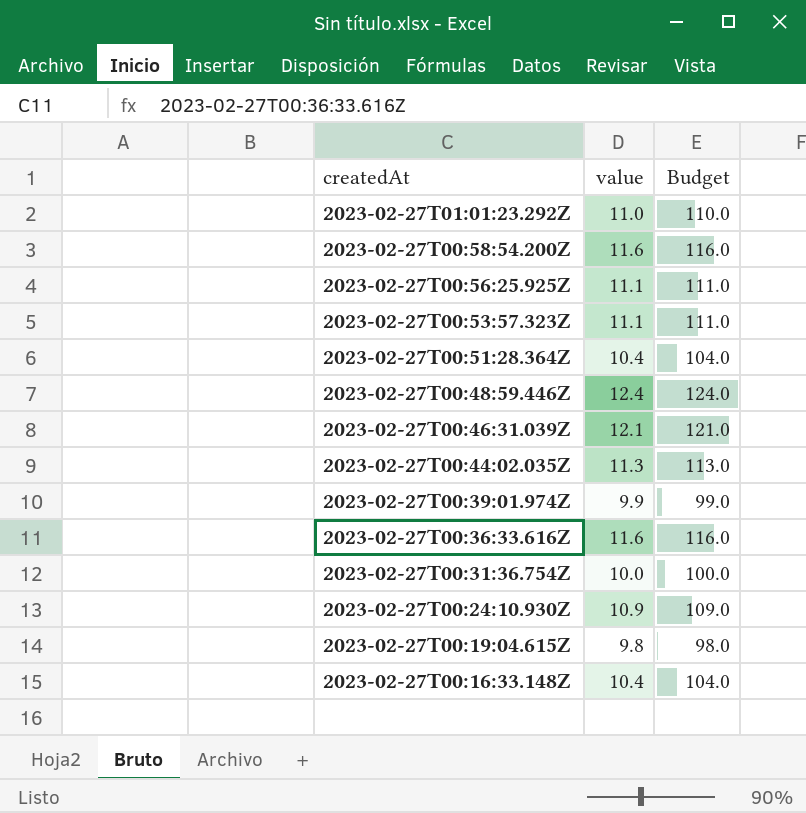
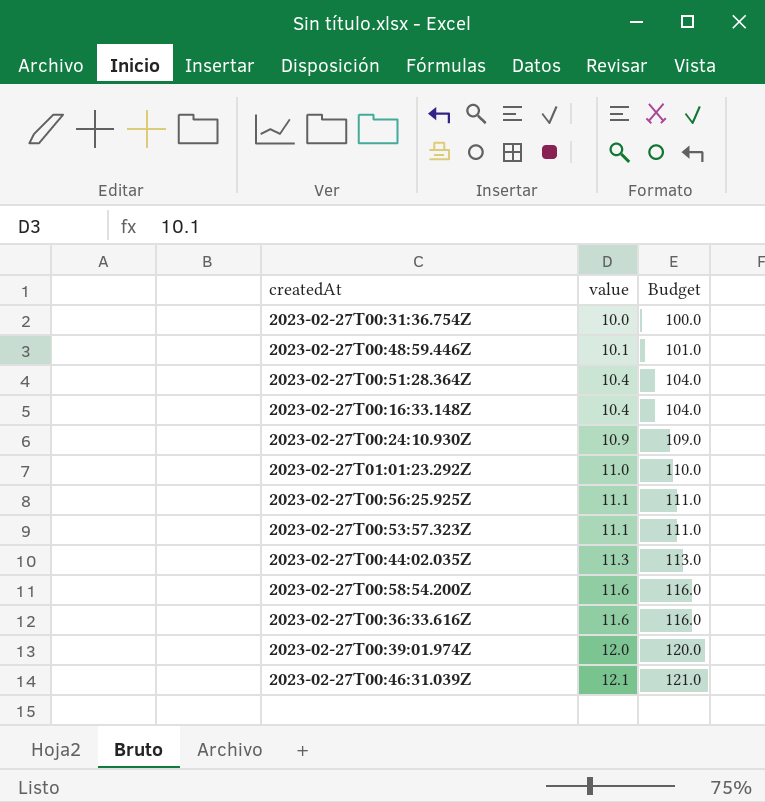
row order: createdAt descending -> value ascending
row 2023-02-27T00:19:04.615Z: 9.8 | 98.0 -> none
2023-02-27T00:48:59.446Z | value: 12.4 -> 10.1
2023-02-27T00:48:59.446Z | Budget: 124.0 -> 101.0
2023-02-27T00:39:01.974Z | value: 9.9 -> 12.0
2023-02-27T00:39:01.974Z | Budget: 99.0 -> 120.0

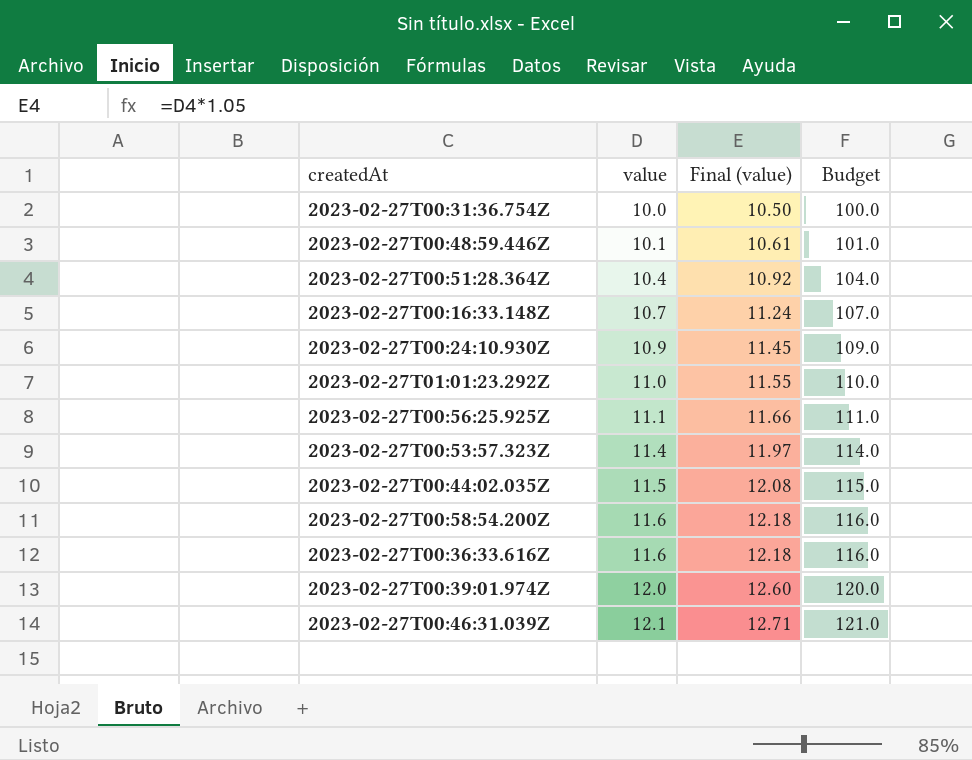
column Final (value) | formula: none -> [value] * 1.05
2023-02-27T00:16:33.148Z | value: 10.4 -> 10.7
2023-02-27T00:16:33.148Z | Budget: 104.0 -> 107.0
2023-02-27T00:53:57.323Z | value: 11.1 -> 11.4
2023-02-27T00:53:57.323Z | Budget: 111.0 -> 114.0
2023-02-27T00:44:02.035Z | value: 11.3 -> 11.5
2023-02-27T00:44:02.035Z | Budget: 113.0 -> 115.0

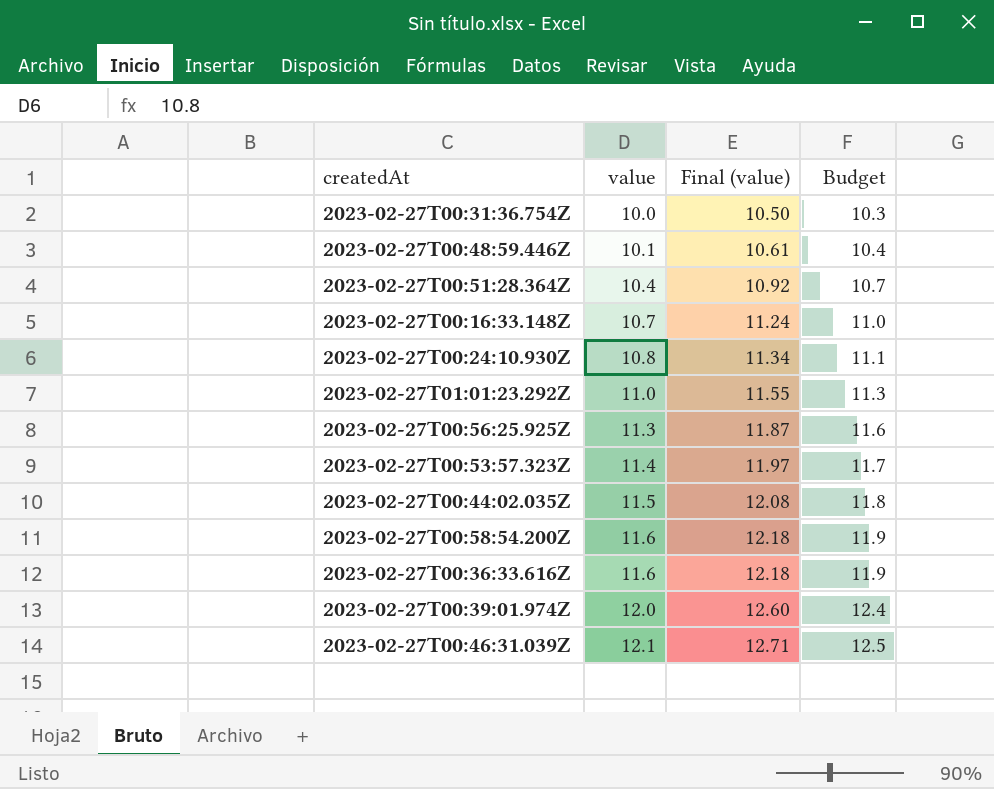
column Budget | formula: [value] * 10 -> [value] * 1.03
2023-02-27T00:24:10.930Z | value: 10.9 -> 10.8
2023-02-27T00:24:10.930Z | Final (value): 11.45 -> 11.34
2023-02-27T00:56:25.925Z | value: 11.1 -> 11.3
2023-02-27T00:56:25.925Z | Final (value): 11.66 -> 11.87

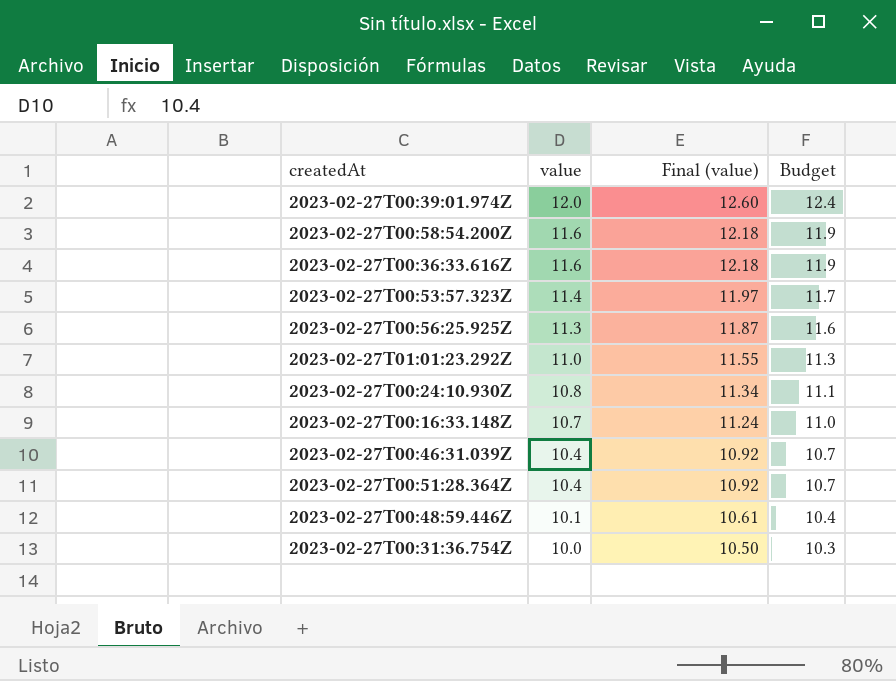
row order: value ascending -> value descending
row 2023-02-27T00:44:02.035Z: 11.5 | 12.08 | 11.8 -> none
2023-02-27T00:46:31.039Z | value: 12.1 -> 10.4
2023-02-27T00:46:31.039Z | Final (value): 12.71 -> 10.92
2023-02-27T00:46:31.039Z | Budget: 12.5 -> 10.7

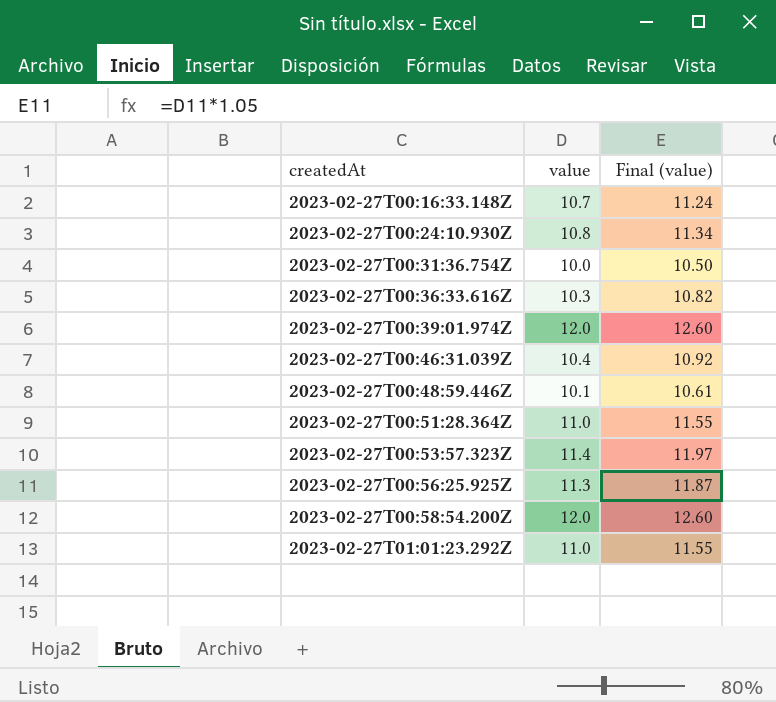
row order: value descending -> createdAt ascending
column Budget | formula: [value] * 1.03 -> none
2023-02-27T00:36:33.616Z | value: 11.6 -> 10.3
2023-02-27T00:36:33.616Z | Final (value): 12.18 -> 10.82
2023-02-27T00:51:28.364Z | value: 10.4 -> 11.0
2023-02-27T00:51:28.364Z | Final (value): 10.92 -> 11.55
2023-02-27T00:58:54.200Z | value: 11.6 -> 12.0
2023-02-27T00:58:54.200Z | Final (value): 12.18 -> 12.60

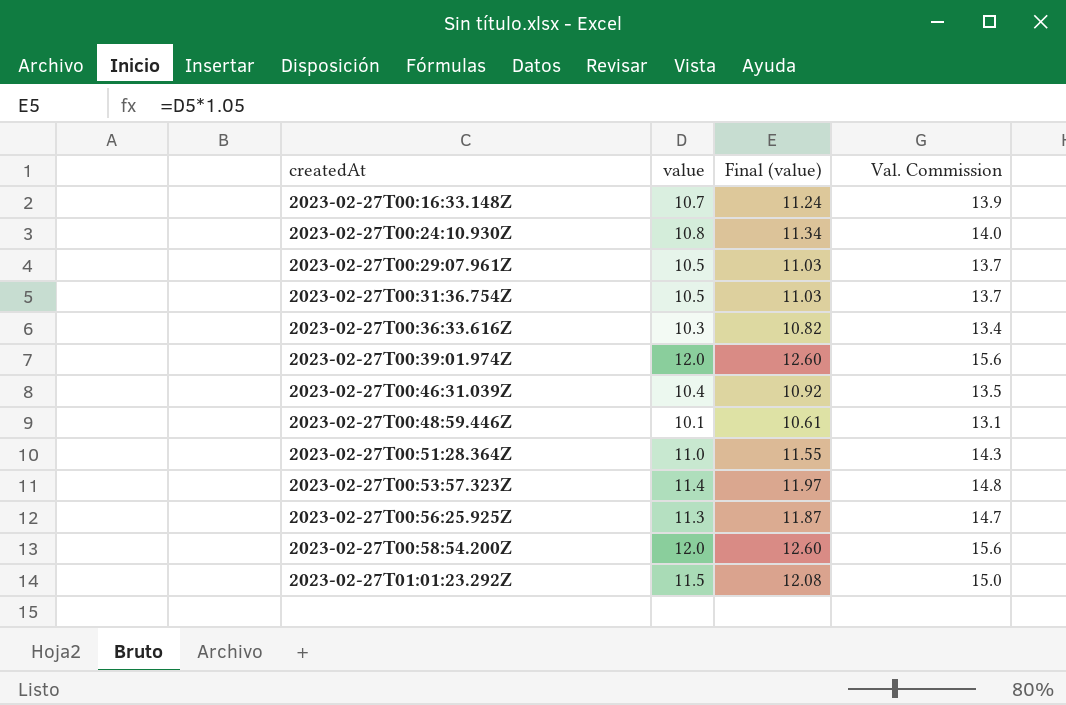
column Val. Commission | formula: none -> [value] * 1.3
row 2023-02-27T00:29:07.961Z: none -> 10.5 | 11.03 | 13.7
2023-02-27T00:31:36.754Z | value: 10.0 -> 10.5
2023-02-27T00:31:36.754Z | Final (value): 10.50 -> 11.03
2023-02-27T01:01:23.292Z | value: 11.0 -> 11.5
2023-02-27T01:01:23.292Z | Final (value): 11.55 -> 12.08

